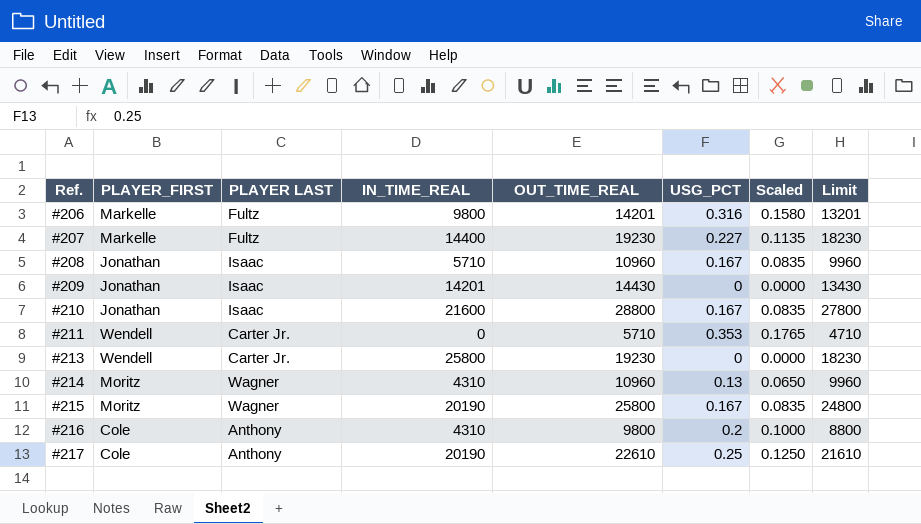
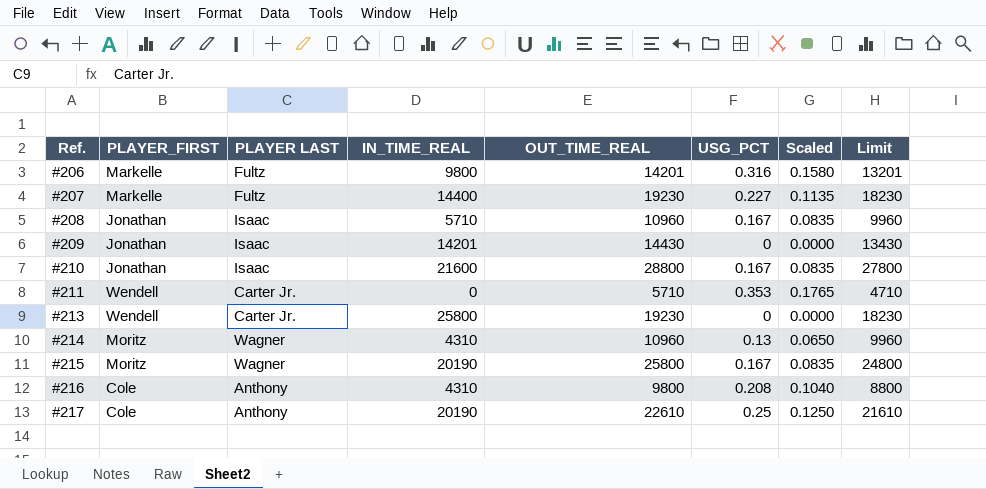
#216 | USG_PCT: 0.2 -> 0.208
#216 | Scaled: 0.1000 -> 0.1040

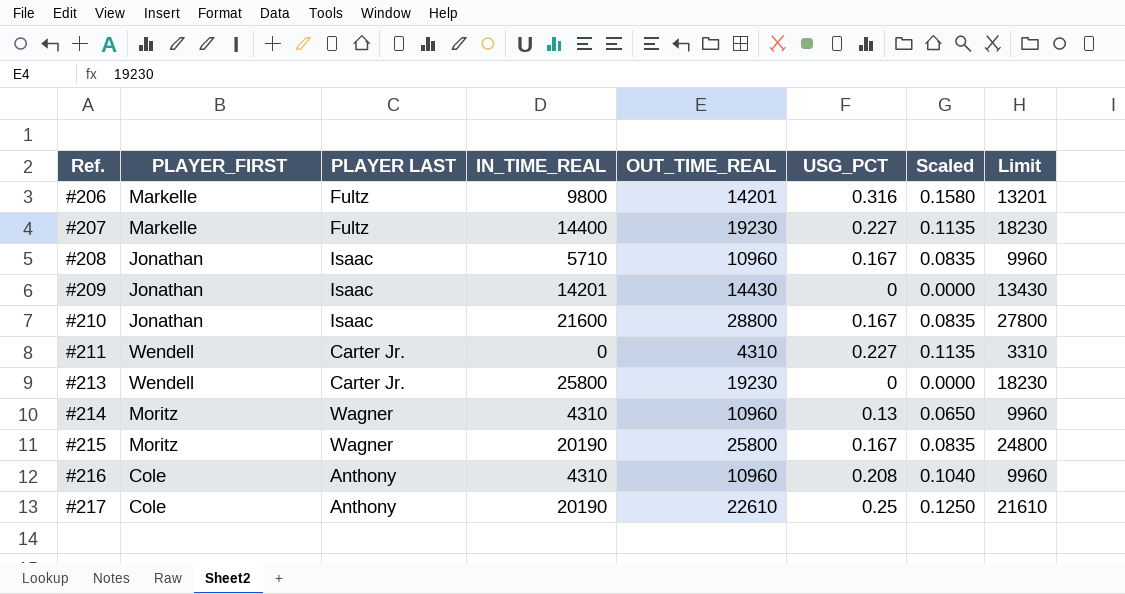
#211 | OUT_TIME_REAL: 5710 -> 4310
#211 | USG_PCT: 0.353 -> 0.227
#211 | Scaled: 0.1765 -> 0.1135
#211 | Limit: 4710 -> 3310
#216 | OUT_TIME_REAL: 9800 -> 10960
#216 | Limit: 8800 -> 9960

